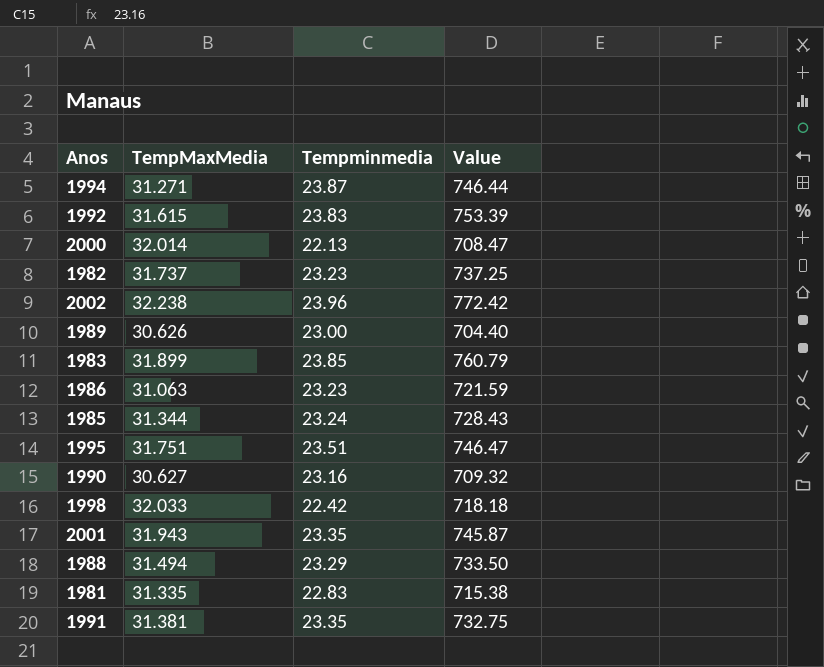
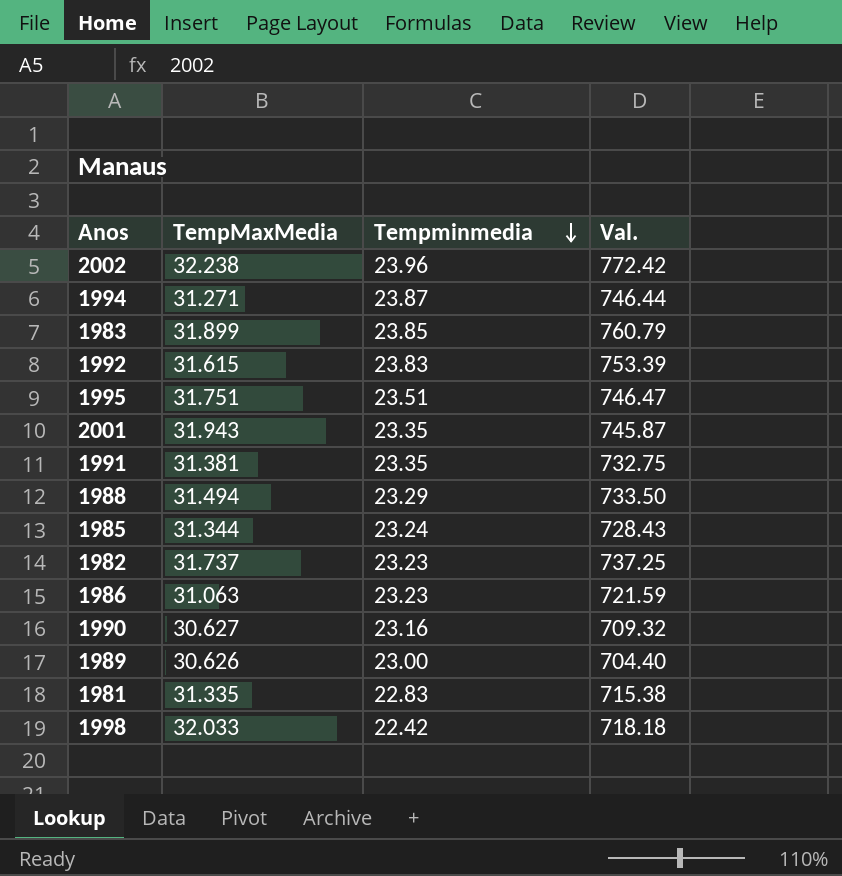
row order: none -> Tempminmedia descending
column name: Value -> Val.
row 2000: 32.014 | 22.13 | 708.47 -> none

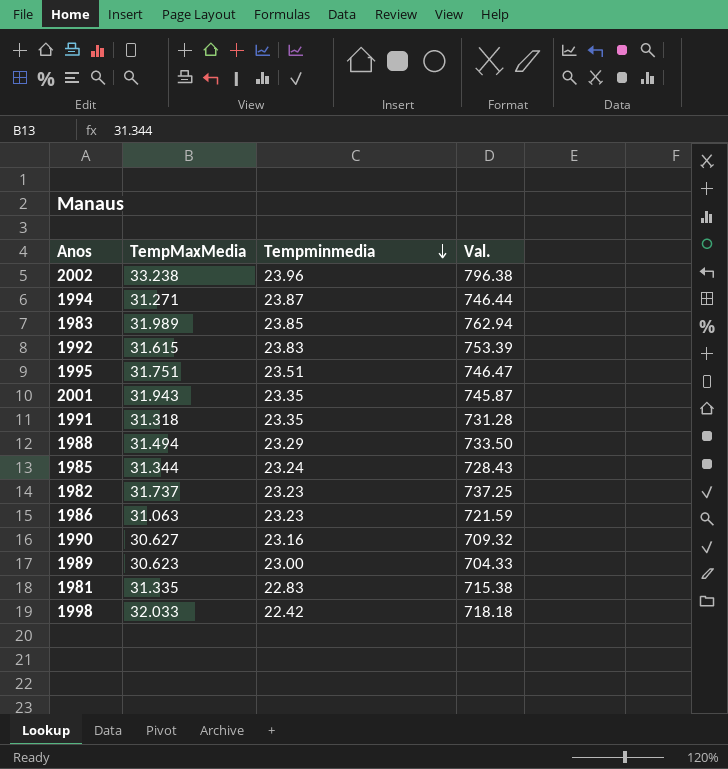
2002 | TempMaxMedia: 32.238 -> 33.238
2002 | Val.: 772.42 -> 796.38
1983 | TempMaxMedia: 31.899 -> 31.989
1983 | Val.: 760.79 -> 762.94
1991 | TempMaxMedia: 31.381 -> 31.318
1991 | Val.: 732.75 -> 731.28
1989 | TempMaxMedia: 30.626 -> 30.623
1989 | Val.: 704.40 -> 704.33

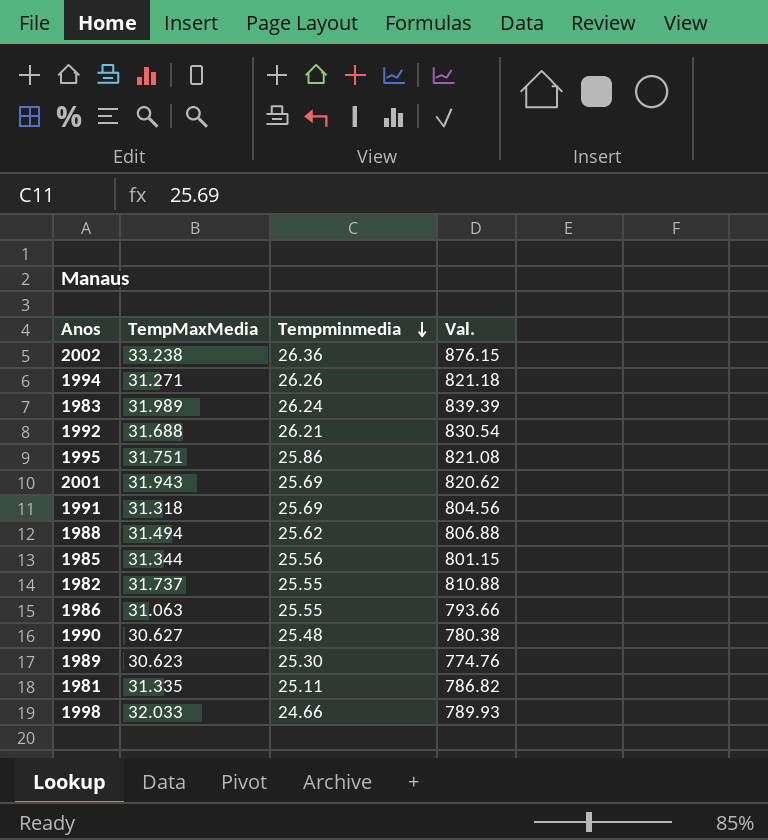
2002 | Tempminmedia: 23.96 -> 26.36
2002 | Val.: 796.38 -> 876.15
1994 | Tempminmedia: 23.87 -> 26.26
1994 | Val.: 746.44 -> 821.18
1983 | Tempminmedia: 23.85 -> 26.24
1983 | Val.: 762.94 -> 839.39
1992 | TempMaxMedia: 31.615 -> 31.688
1992 | Tempminmedia: 23.83 -> 26.21
1992 | Val.: 753.39 -> 830.54
1995 | Tempminmedia: 23.51 -> 25.86
1995 | Val.: 746.47 -> 821.08
2001 | Tempminmedia: 23.35 -> 25.69
2001 | Val.: 745.87 -> 820.62
1991 | Tempminmedia: 23.35 -> 25.69
1991 | Val.: 731.28 -> 804.56
1988 | Tempminmedia: 23.29 -> 25.62
1988 | Val.: 733.50 -> 806.88
1985 | Tempminmedia: 23.24 -> 25.56
1985 | Val.: 728.43 -> 801.15
1982 | Tempminmedia: 23.23 -> 25.55
1982 | Val.: 737.25 -> 810.88
1986 | Tempminmedia: 23.23 -> 25.55
1986 | Val.: 721.59 -> 793.66
1990 | Tempminmedia: 23.16 -> 25.48
1990 | Val.: 709.32 -> 780.38
1989 | Tempminmedia: 23.00 -> 25.30
1989 | Val.: 704.33 -> 774.76
1981 | Tempminmedia: 22.83 -> 25.11
1981 | Val.: 715.38 -> 786.82
1998 | Tempminmedia: 22.42 -> 24.66
1998 | Val.: 718.18 -> 789.93

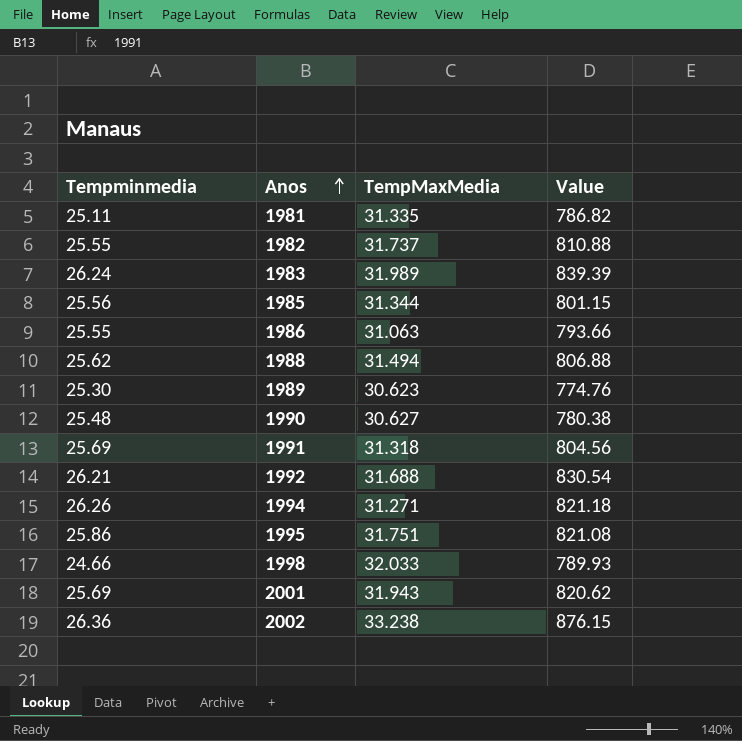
row order: Tempminmedia descending -> Anos ascending
column Tempminmedia | position: 3 -> 1
column name: Val. -> Value

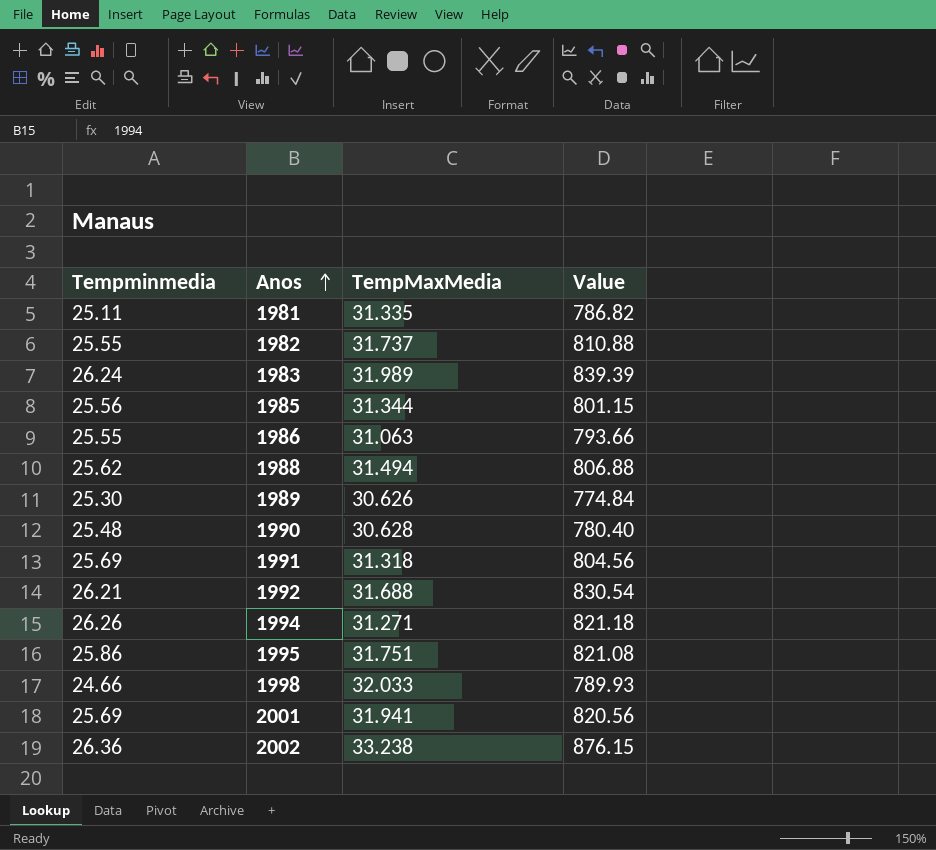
1989 | TempMaxMedia: 30.623 -> 30.626
1989 | Value: 774.76 -> 774.84
1990 | TempMaxMedia: 30.627 -> 30.628
1990 | Value: 780.38 -> 780.40
2001 | TempMaxMedia: 31.943 -> 31.941
2001 | Value: 820.62 -> 820.56

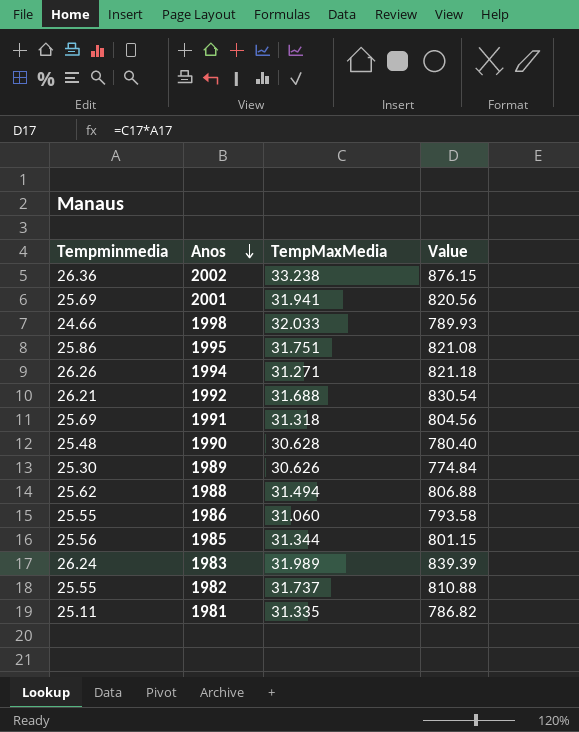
row order: Anos ascending -> Anos descending
1986 | TempMaxMedia: 31.063 -> 31.060
1986 | Value: 793.66 -> 793.58

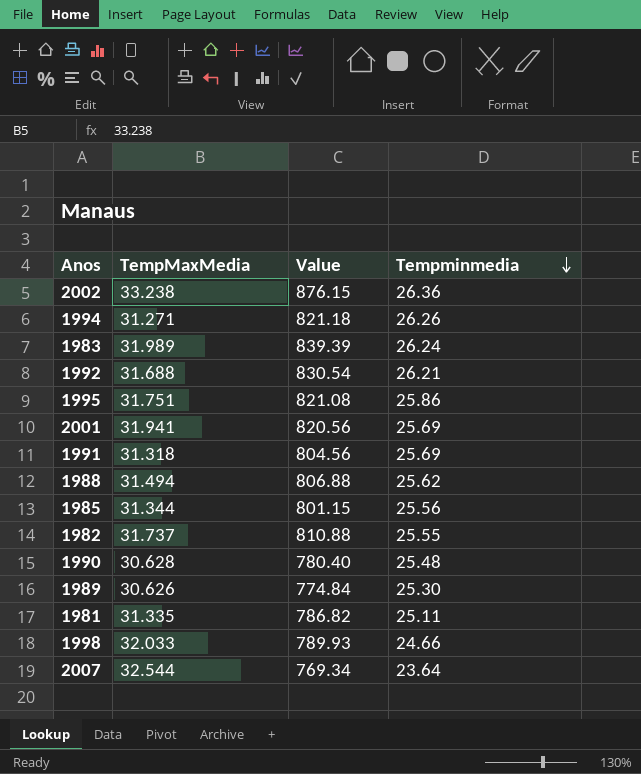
row order: Anos descending -> Tempminmedia descending
column Tempminmedia | position: 1 -> 4
row 1986: 25.55 | 31.060 | 793.58 -> none
row 2007: none -> 32.544 | 769.34 | 23.64

